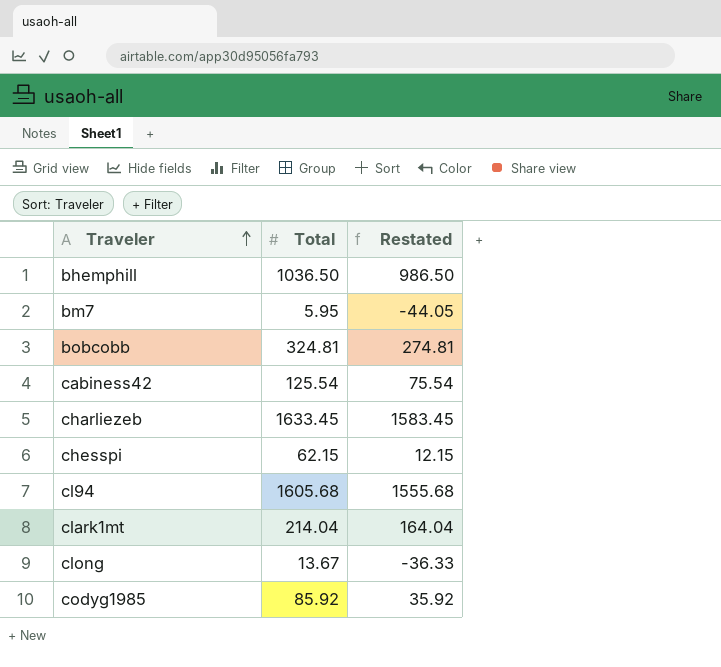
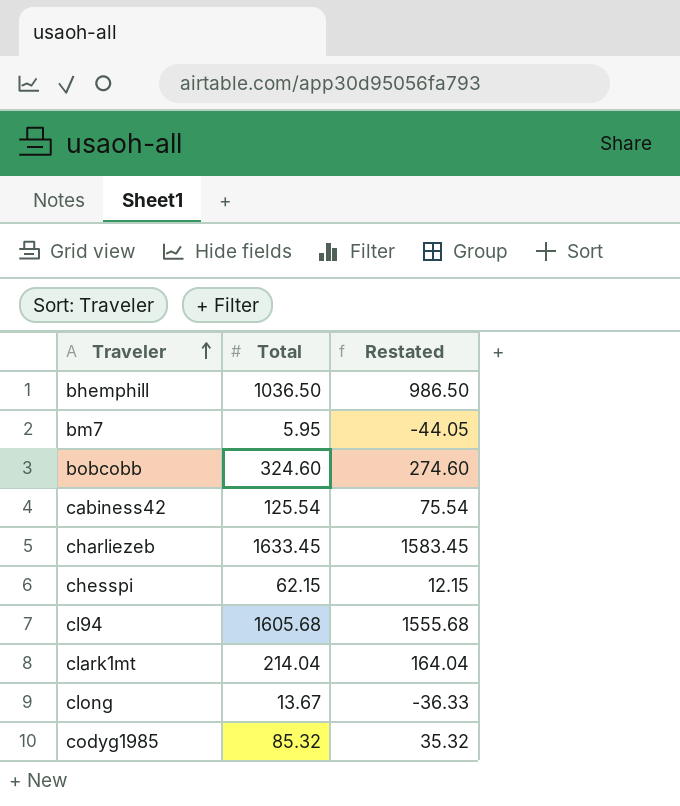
bobcobb | Total: 324.81 -> 324.60
bobcobb | Restated: 274.81 -> 274.60
codyg1985 | Total: 85.92 -> 85.32
codyg1985 | Restated: 35.92 -> 35.32

